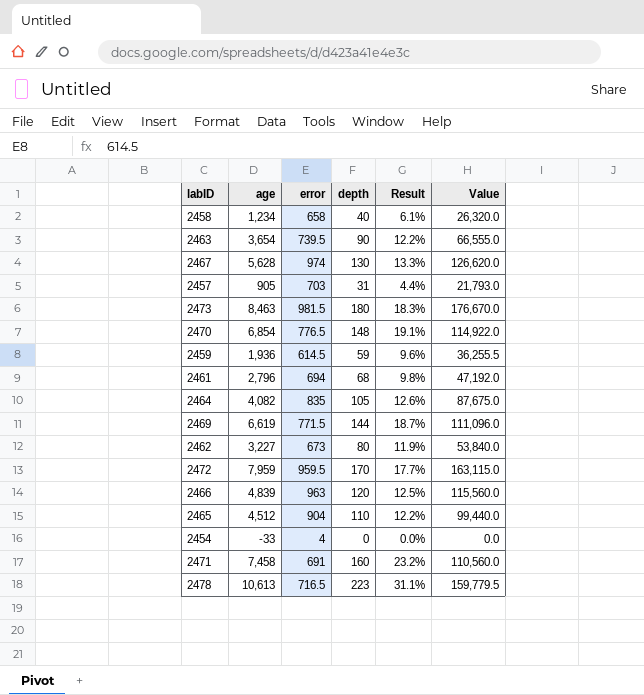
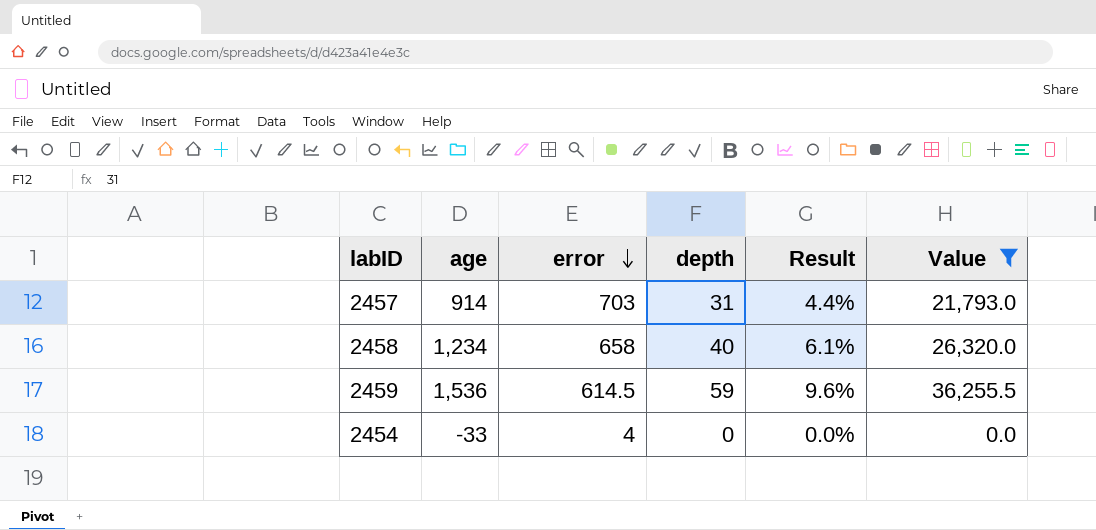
filter: none -> Value <= 36,255.5
row order: none -> error descending
2457 | age: 905 -> 914
2459 | age: 1,936 -> 1,536

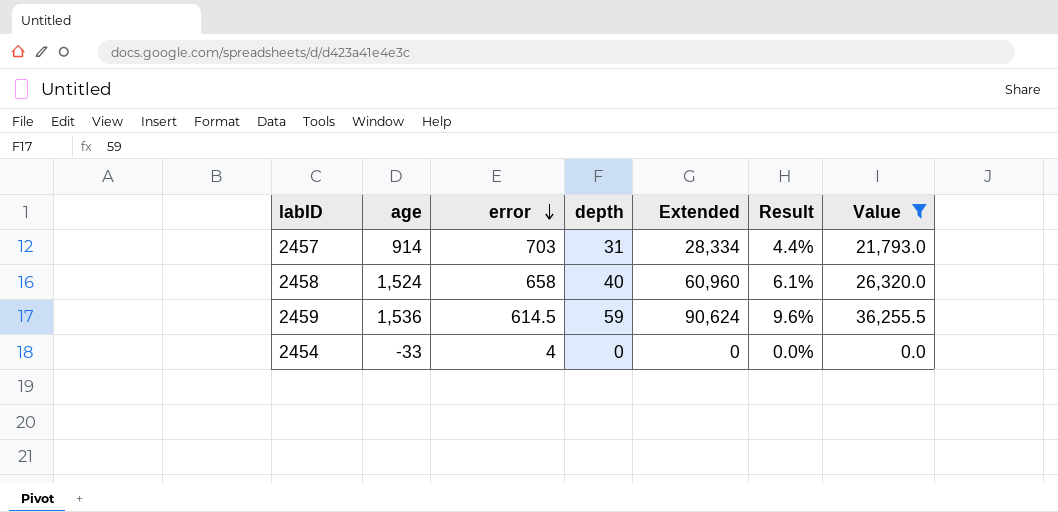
column Extended | formula: none -> [age] * [depth]
2458 | age: 1,234 -> 1,524

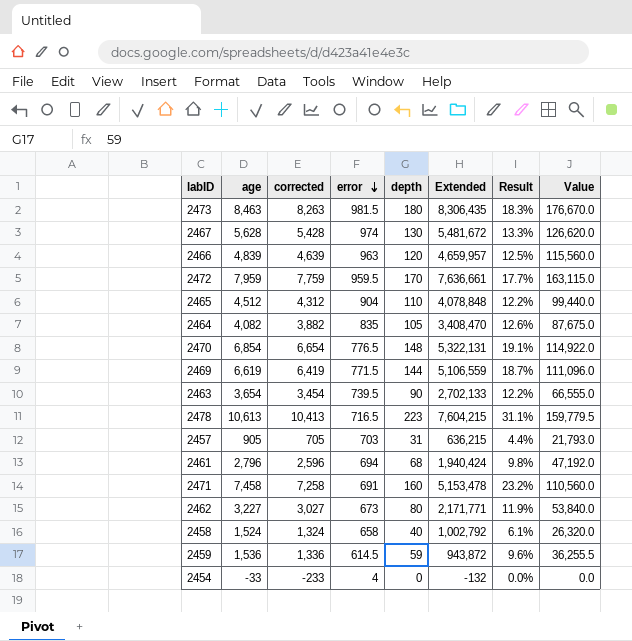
filter: Value <= 36,255.5 -> none
column corrected | formula: none -> [age] - 200
column Extended | formula: [age] * [depth] -> [age] * [error]
2457 | age: 914 -> 905

